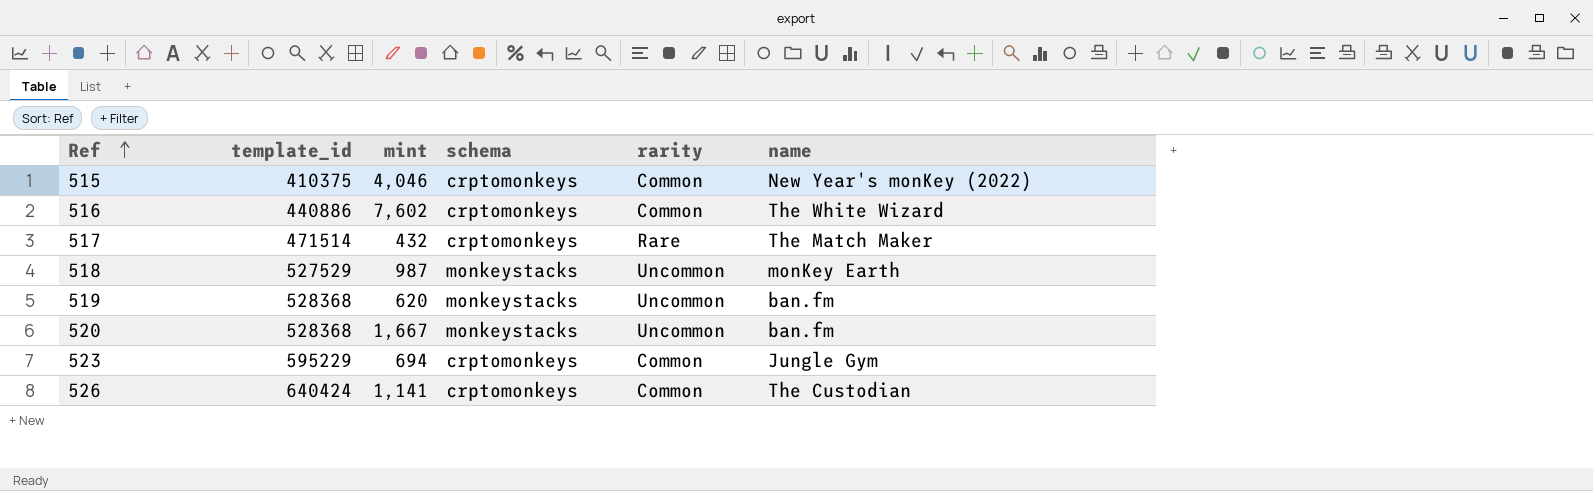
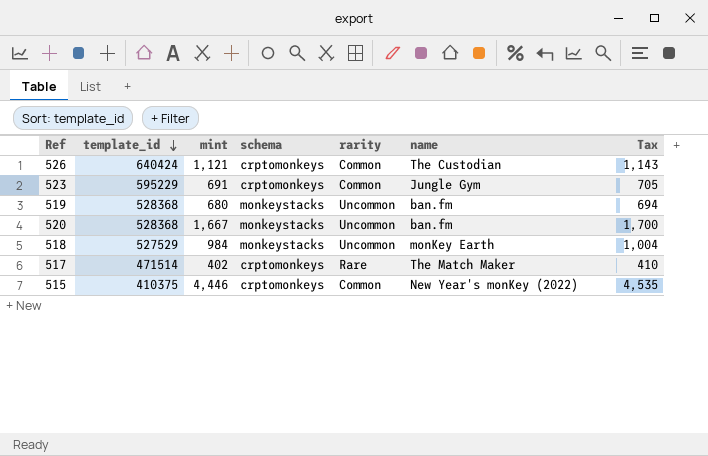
row order: Ref ascending -> template_id descending
column Tax | formula: none -> [mint] * 1.02
row 516: 440886 | 7,602 | crptomonkeys | Common | The White Wizard -> none
526 | mint: 1,141 -> 1,121
523 | mint: 694 -> 691
519 | mint: 620 -> 680
518 | mint: 987 -> 984
517 | mint: 432 -> 402
515 | mint: 4,046 -> 4,446

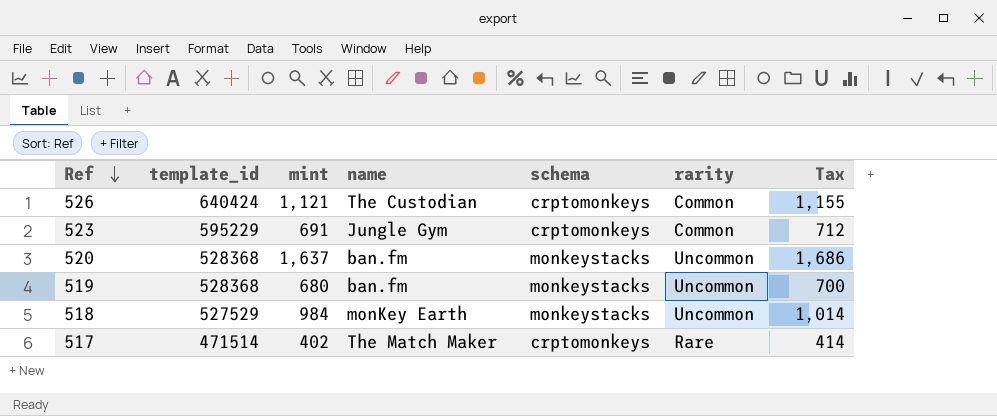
row order: template_id descending -> Ref descending
column name | position: 6 -> 4
column Tax | formula: [mint] * 1.02 -> [mint] * 1.03
row 515: 410375 | 4,446 | crptomonkeys | Common | New Year's monKey (2022) | 4,535 -> none
520 | mint: 1,667 -> 1,637

